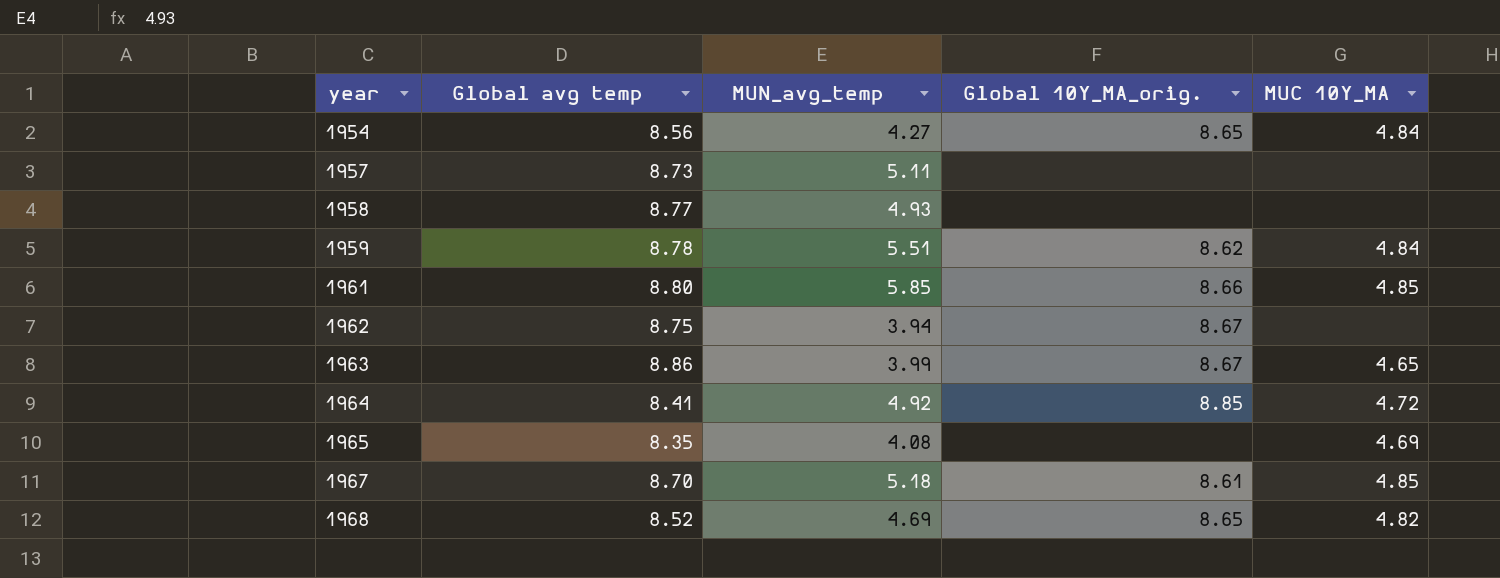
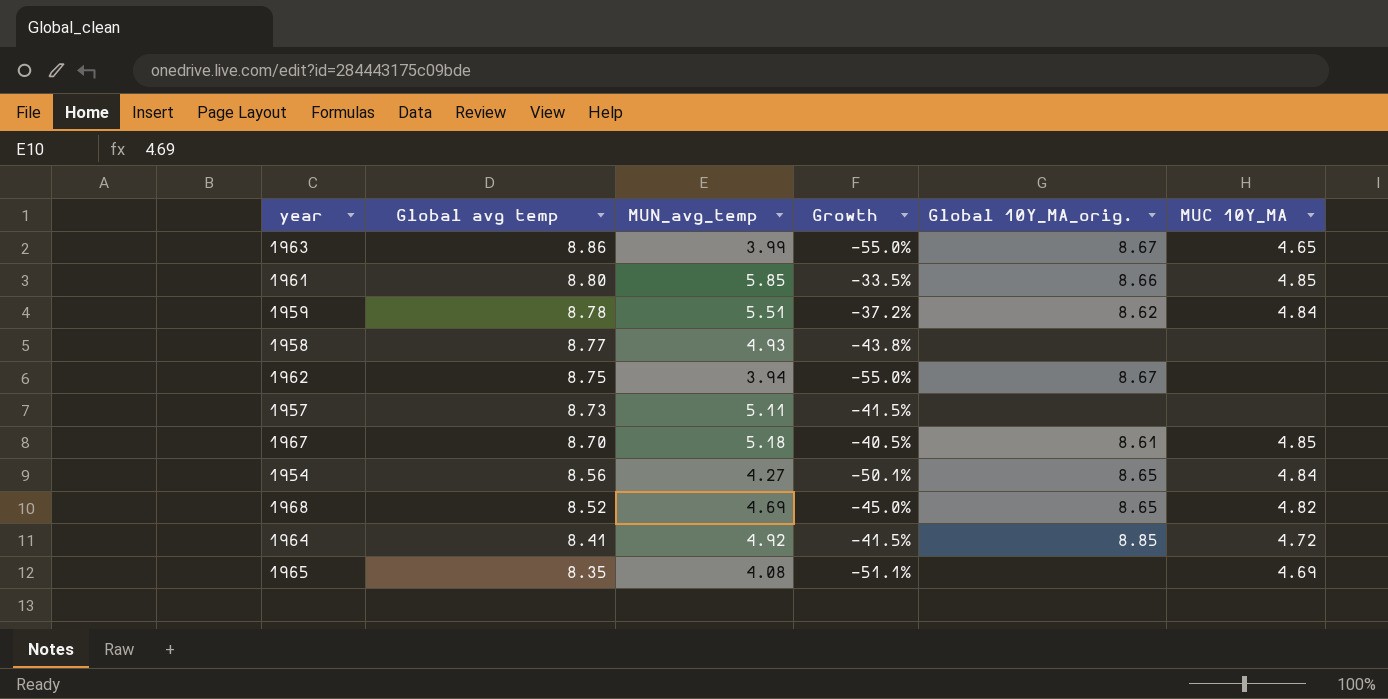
row order: year ascending -> Global avg temp descending
column Growth | formula: none -> ([MUN_avg_temp] - [Global avg temp]) / [Global avg temp]

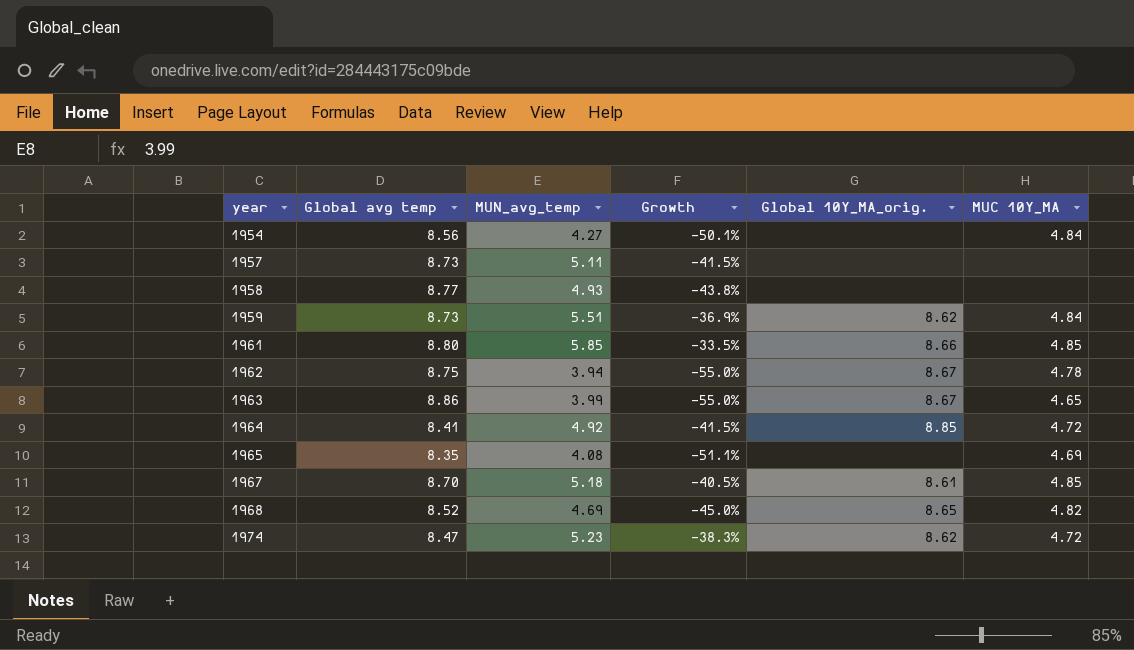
row order: Global avg temp descending -> year ascending
1954 | Global 10Y_MA_orig.: 8.65 -> none
1959 | Global avg temp: 8.78 -> 8.73
1959 | Growth: -37.2% -> -36.9%
1962 | MUC 10Y_MA: none -> 4.78
row 1974: none -> 8.47 | 5.23 | -38.3% | 8.62 | 4.72

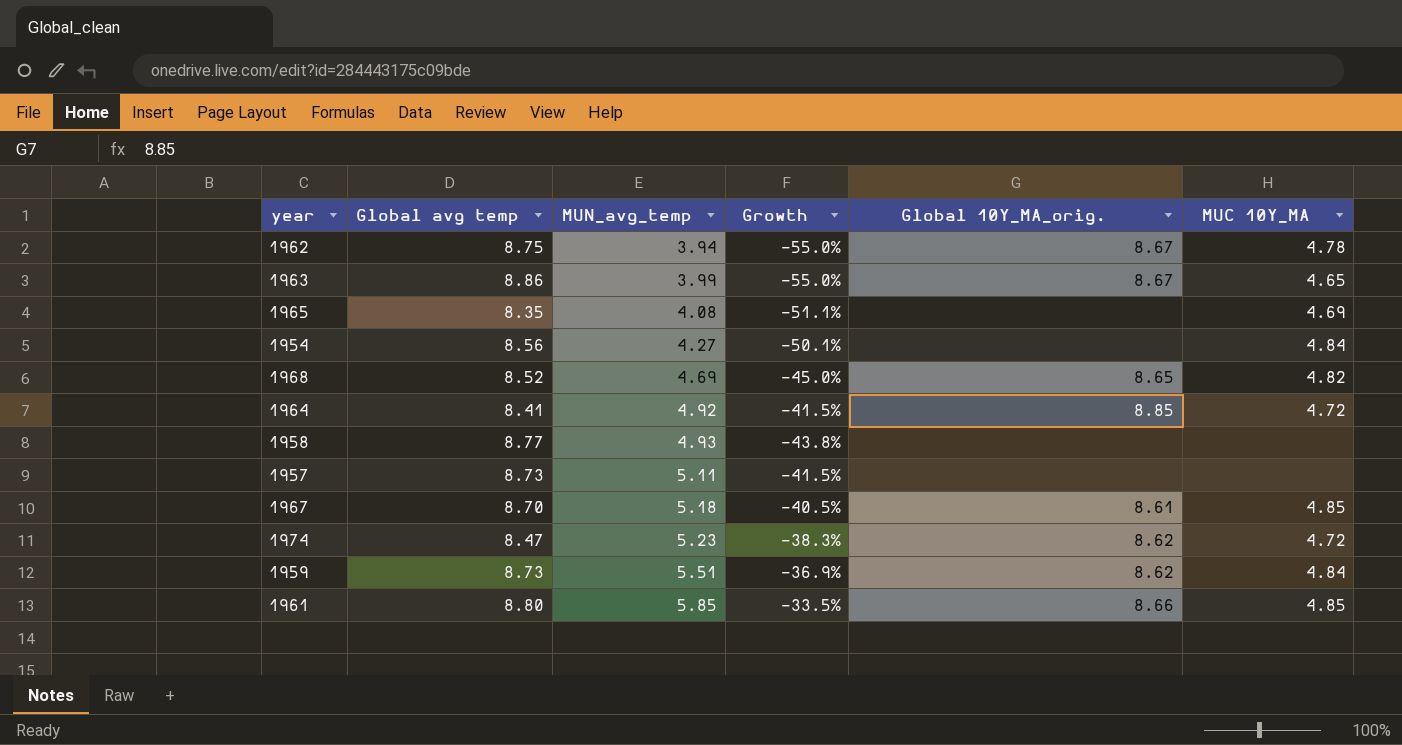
row order: year ascending -> MUN_avg_temp ascending

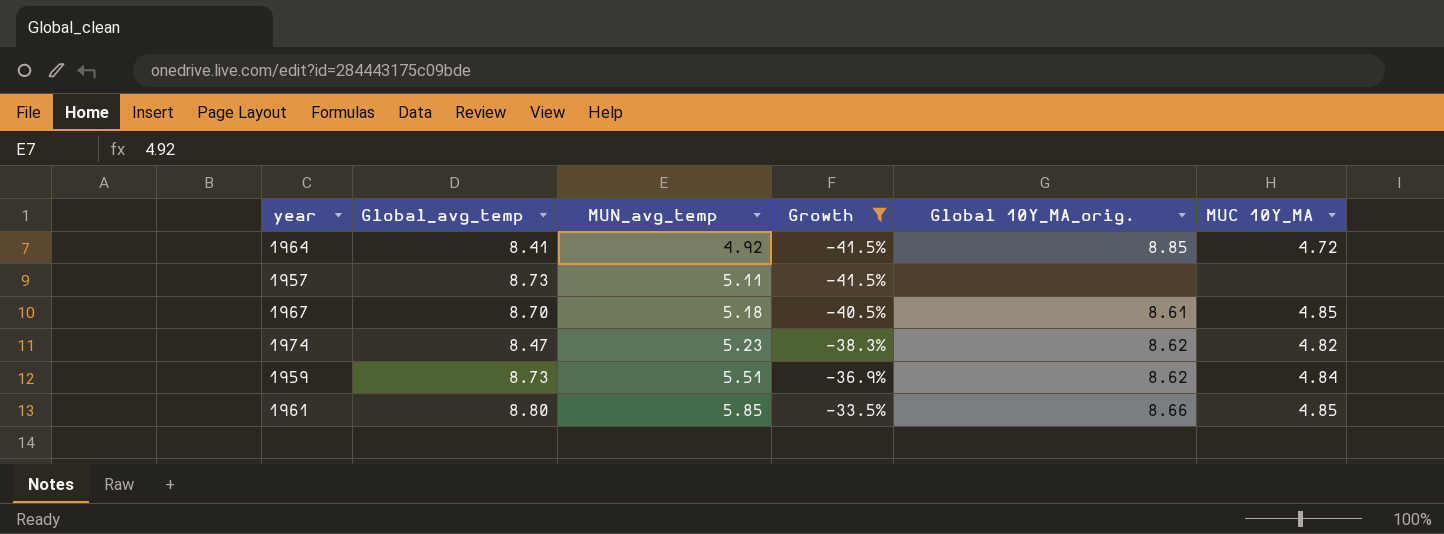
filter: none -> Growth >= -41.5%
column name: Global avg temp -> Global_avg_temp
1974 | MUC 10Y_MA: 4.72 -> 4.82

